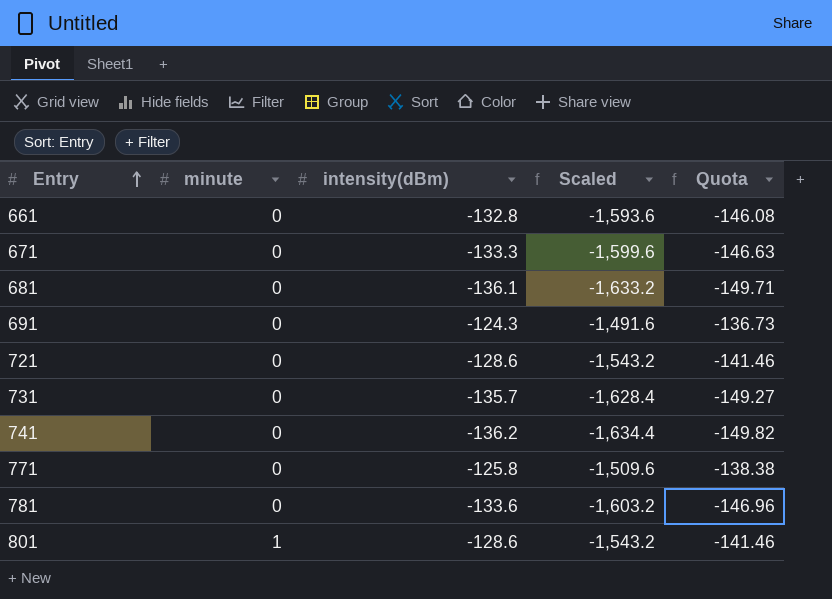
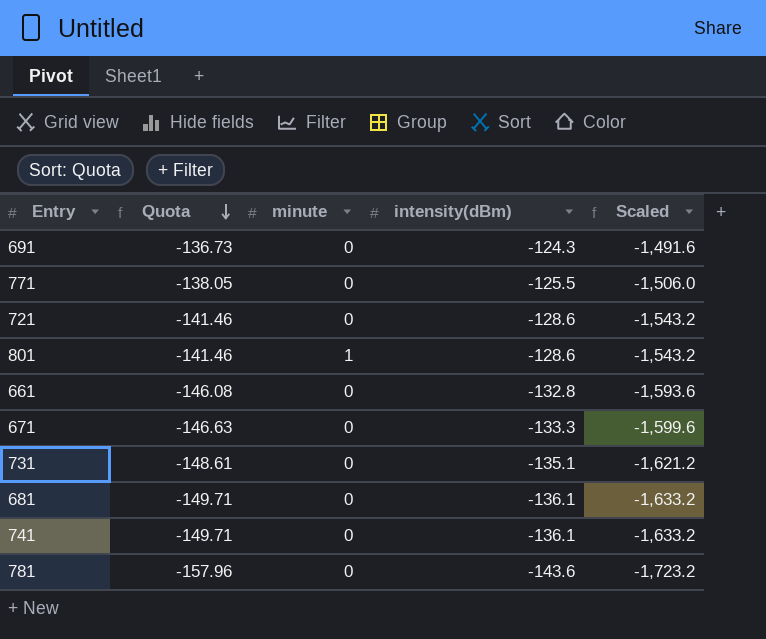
row order: Entry ascending -> Quota descending
column Quota | position: 5 -> 2
771 | Quota: -138.38 -> -138.05
771 | intensity(dBm): -125.8 -> -125.5
771 | Scaled: -1,509.6 -> -1,506.0
731 | Quota: -149.27 -> -148.61
731 | intensity(dBm): -135.7 -> -135.1
731 | Scaled: -1,628.4 -> -1,621.2
741 | Quota: -149.82 -> -149.71
741 | intensity(dBm): -136.2 -> -136.1
741 | Scaled: -1,634.4 -> -1,633.2
781 | Quota: -146.96 -> -157.96
781 | intensity(dBm): -133.6 -> -143.6
781 | Scaled: -1,603.2 -> -1,723.2

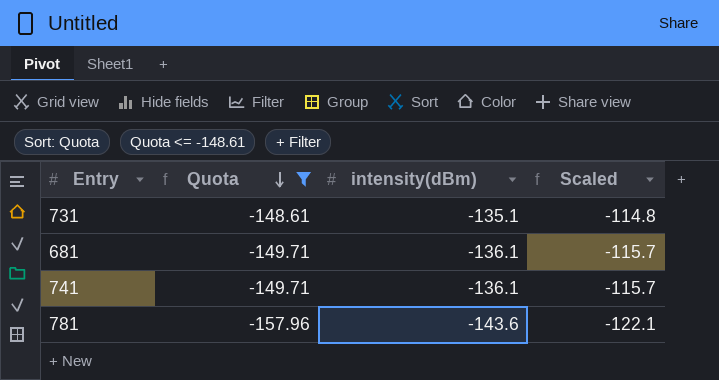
filter: none -> Quota <= -148.61
column minute | position: 3 -> none
column Scaled | formula: [intensity(dBm)] * 12 -> [intensity(dBm)] * 0.85

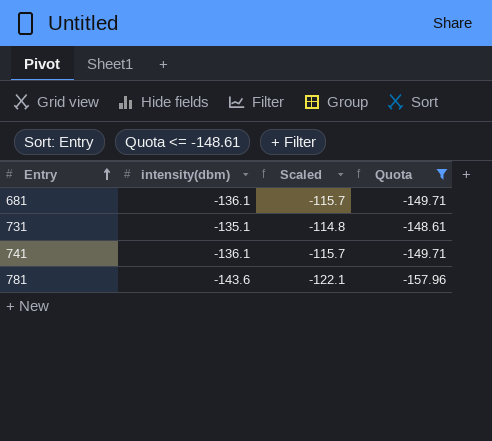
row order: Quota descending -> Entry ascending
column name: intensity(dBm) -> intensity(dbm)
column Quota | position: 2 -> 4

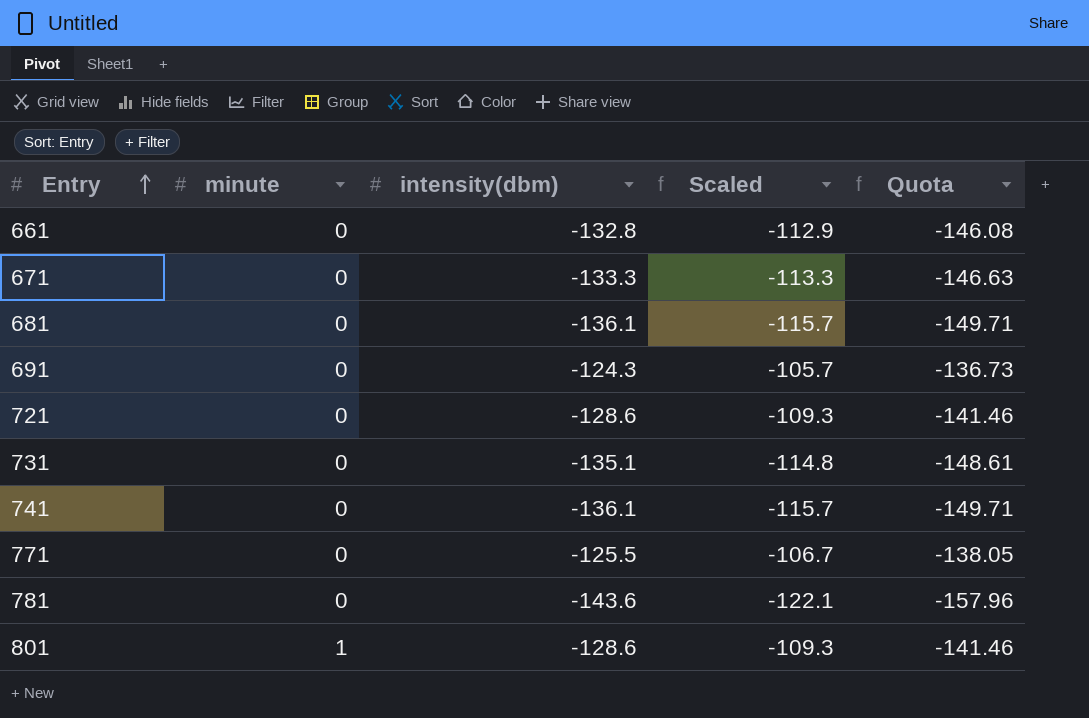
filter: Quota <= -148.61 -> none
column minute | position: none -> 2

